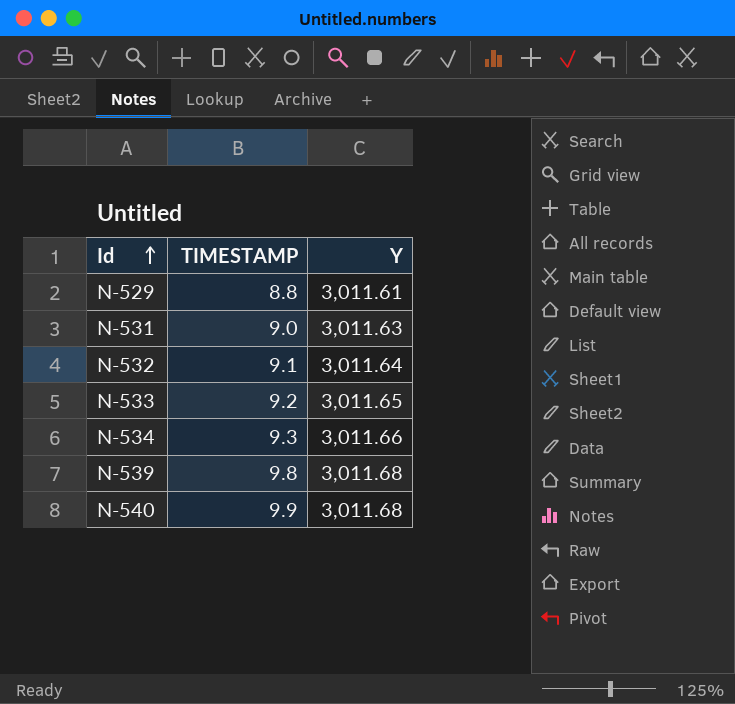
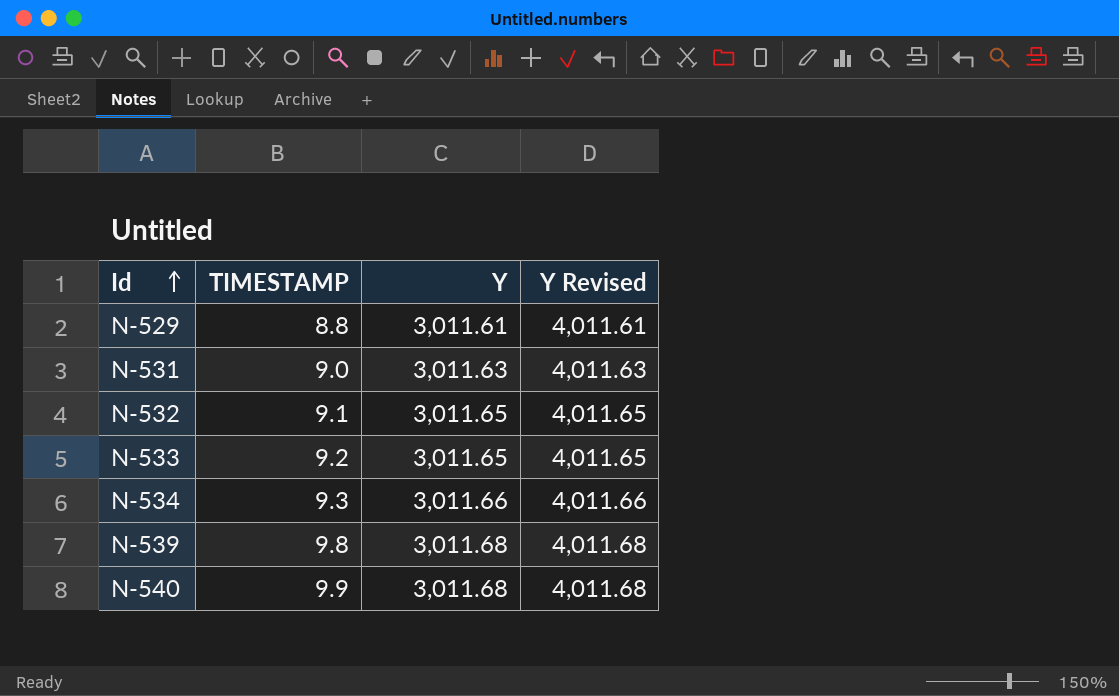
column Y Revised | formula: none -> [Y] + 1000
N-532 | Y: 3,011.64 -> 3,011.65

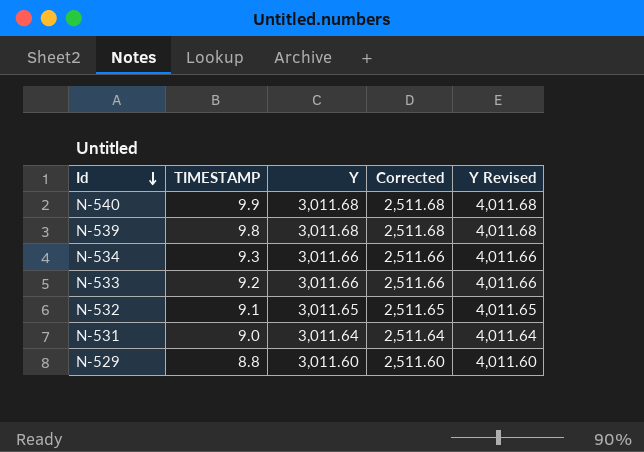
row order: Id ascending -> Id descending
column Corrected | formula: none -> [Y] - 500
N-533 | Y: 3,011.65 -> 3,011.66
N-533 | Y Revised: 4,011.65 -> 4,011.66
N-531 | Y: 3,011.63 -> 3,011.64
N-531 | Y Revised: 4,011.63 -> 4,011.64
N-529 | Y: 3,011.61 -> 3,011.60
N-529 | Y Revised: 4,011.61 -> 4,011.60

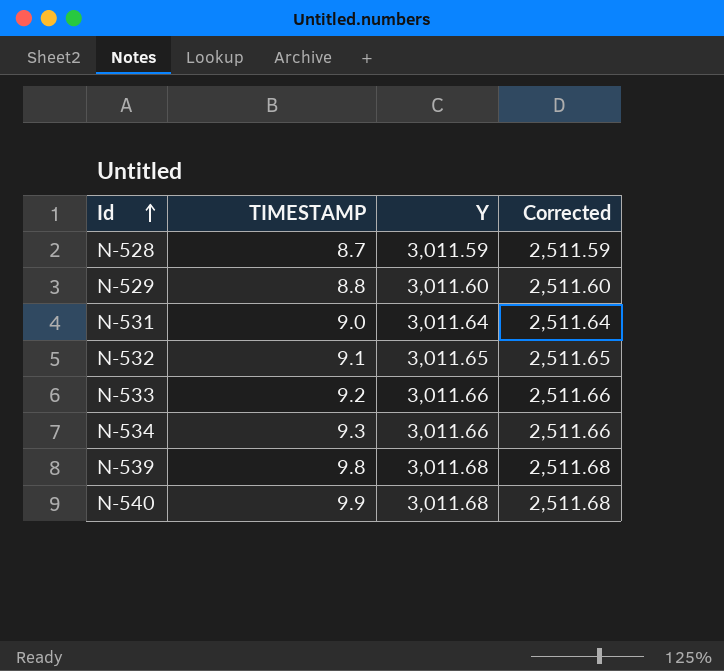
row order: Id descending -> Id ascending
column Y Revised | formula: [Y] + 1000 -> none
row N-528: none -> 8.7 | 3,011.59 | 2,511.59

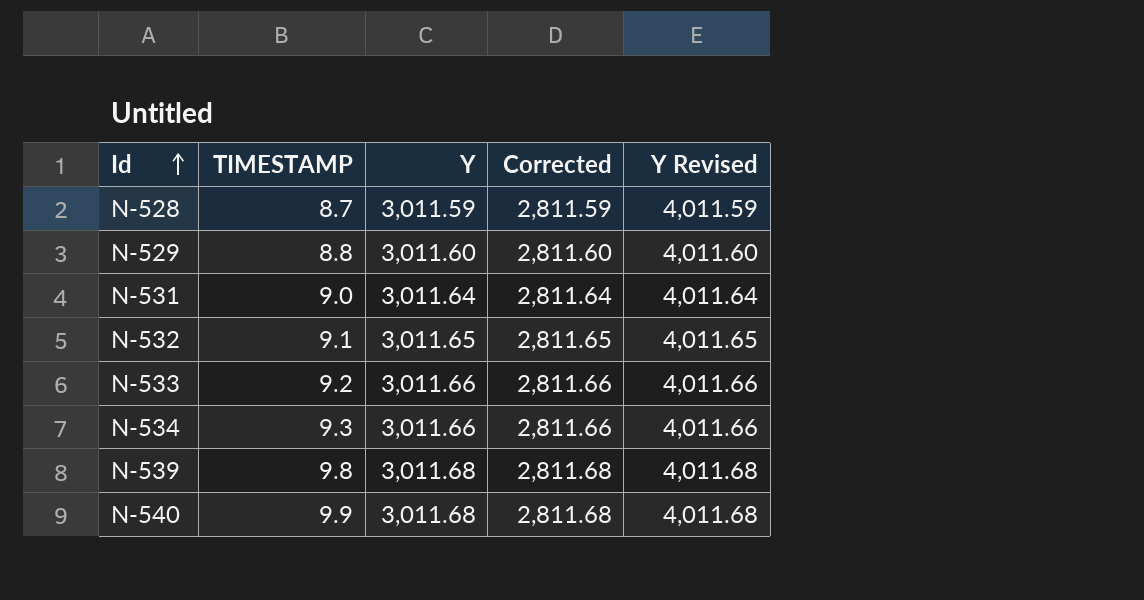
column Corrected | formula: [Y] - 500 -> [Y] - 200
column Y Revised | formula: none -> [Y] + 1000

